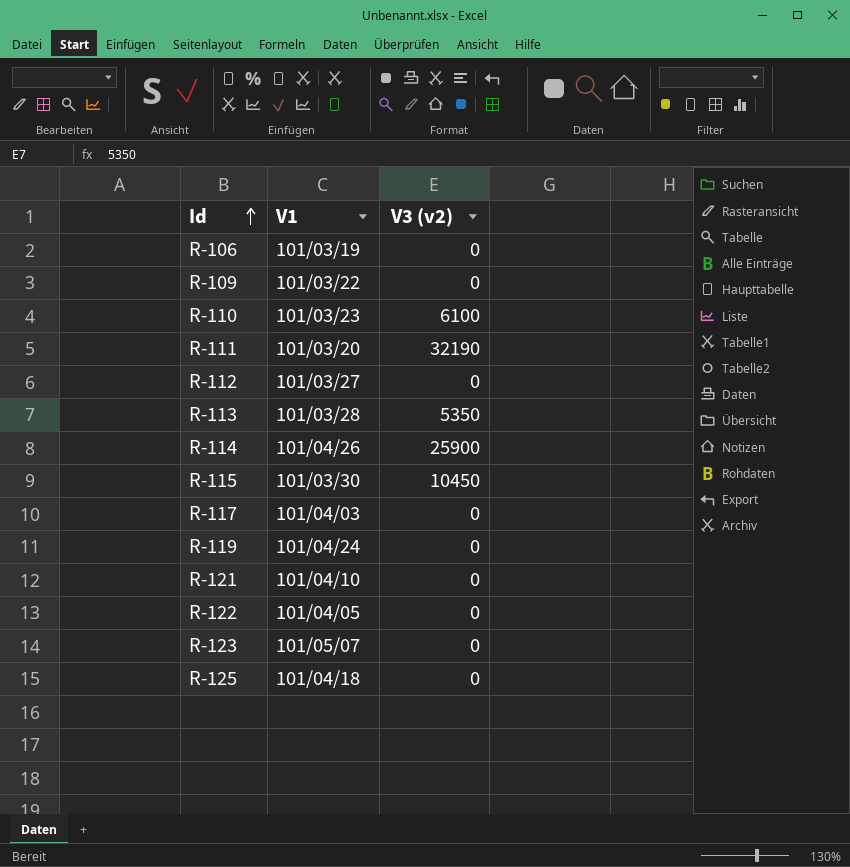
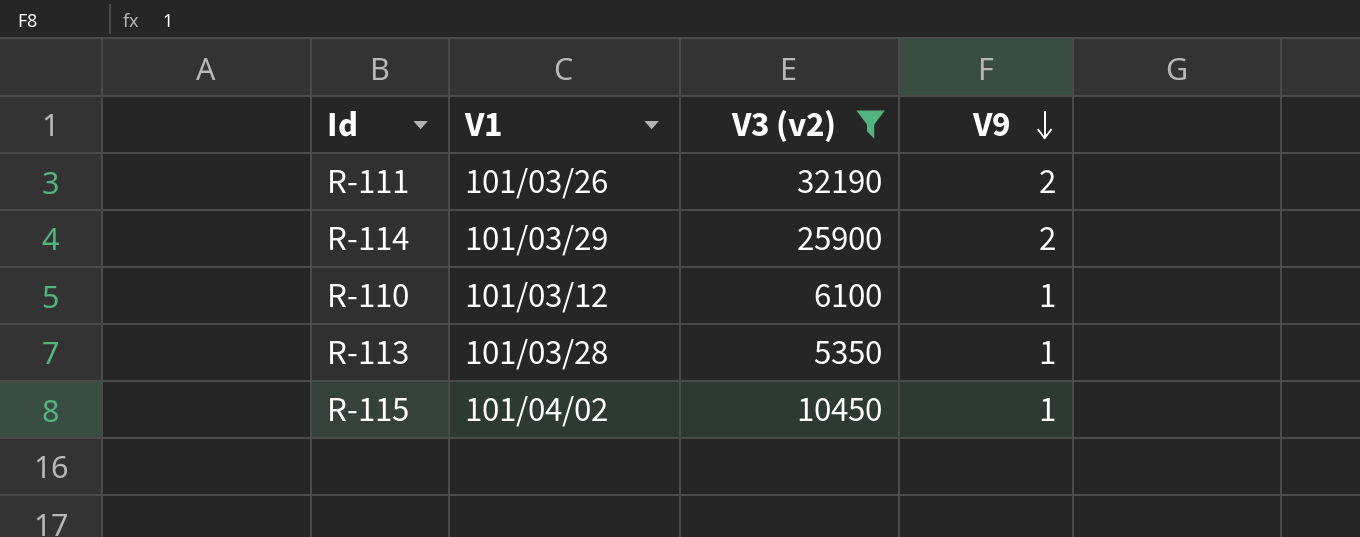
filter: none -> V3 (v2) != 0
row order: Id ascending -> V9 descending
column V9 | position: none -> 4
R-111 | V1: 101/03/20 -> 101/03/26
R-114 | V1: 101/04/26 -> 101/03/29
R-110 | V1: 101/03/23 -> 101/03/12
R-115 | V1: 101/03/30 -> 101/04/02

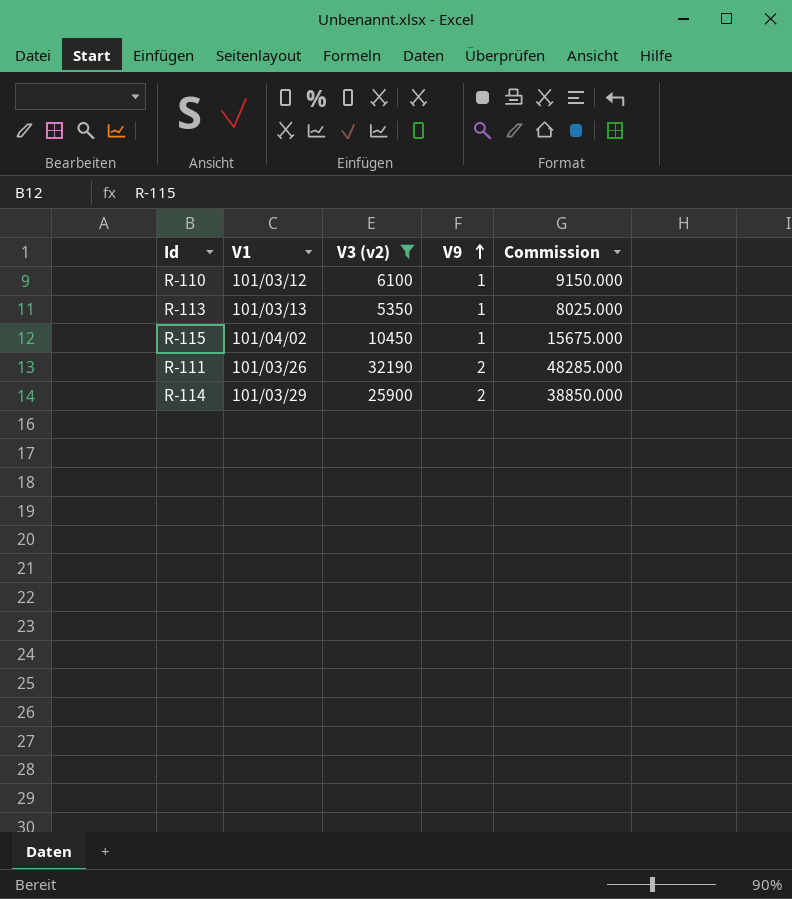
row order: V9 descending -> V9 ascending
column Commission | formula: none -> [V3 (v2)] * 1.5
R-113 | V1: 101/03/28 -> 101/03/13

